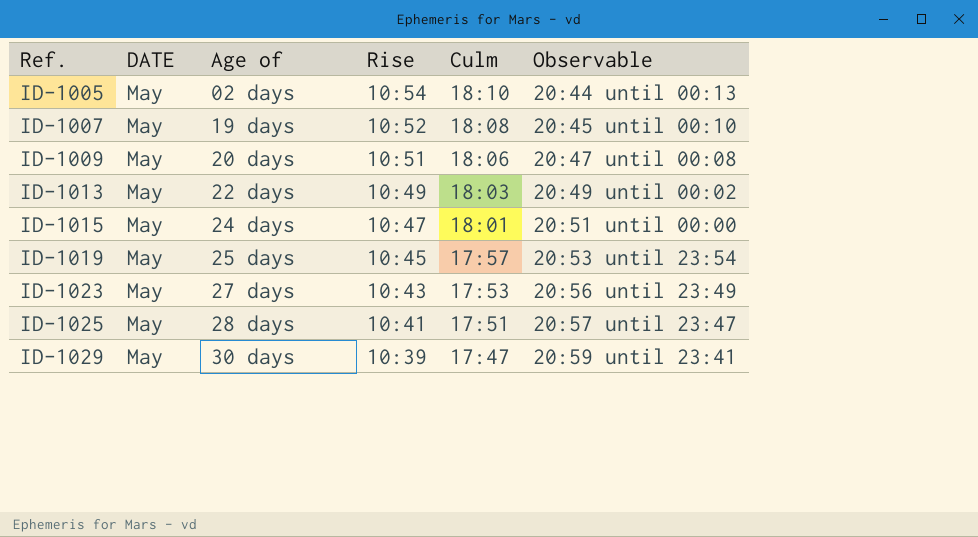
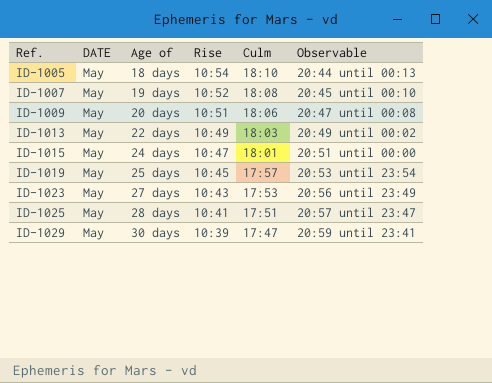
ID-1005 | Age of: 02 days -> 18 days

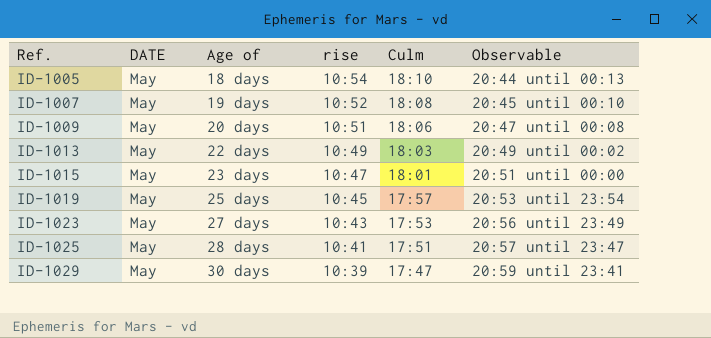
column name: Rise -> rise
ID-1015 | Age of: 24 days -> 23 days

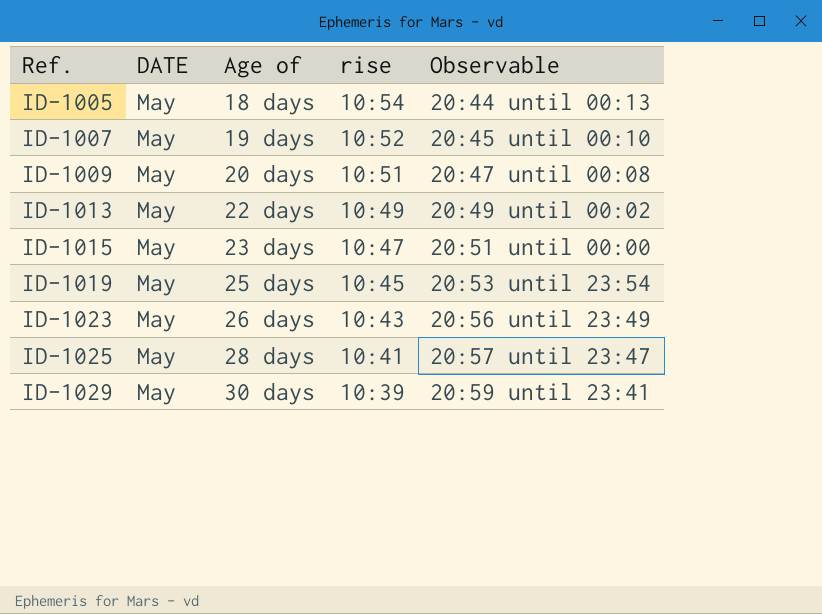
column Culm | position: 5 -> none
ID-1023 | Age of: 27 days -> 26 days

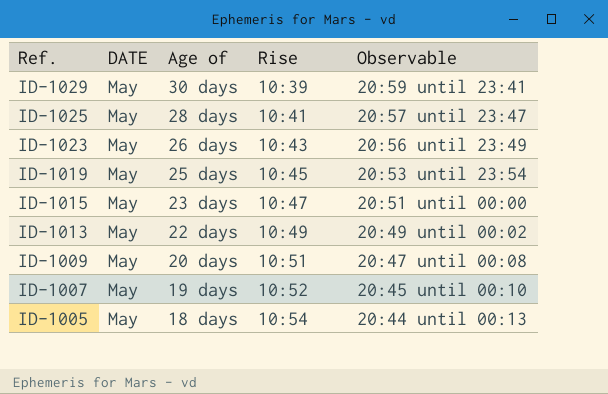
row order: Ref. ascending -> Ref. descending
column name: rise -> Rise

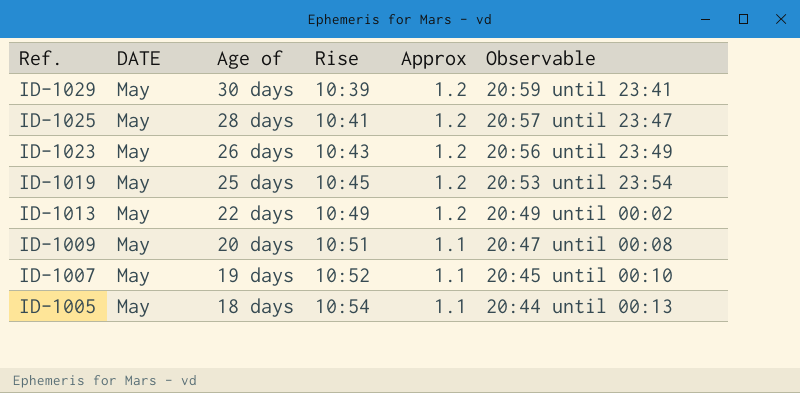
column Approx | position: none -> 5
row ID-1015: May | 23 days | 10:47 | 20:51 until 00:00 -> none

